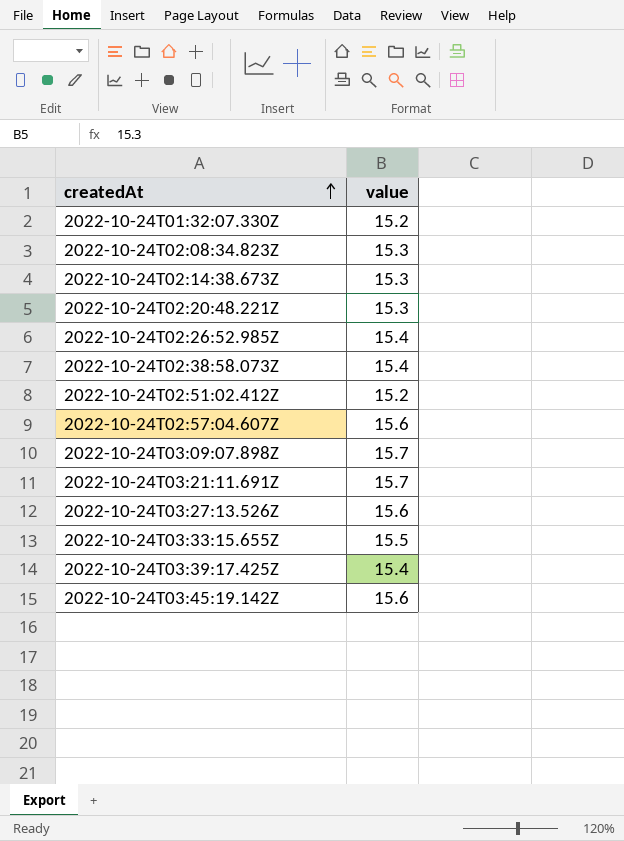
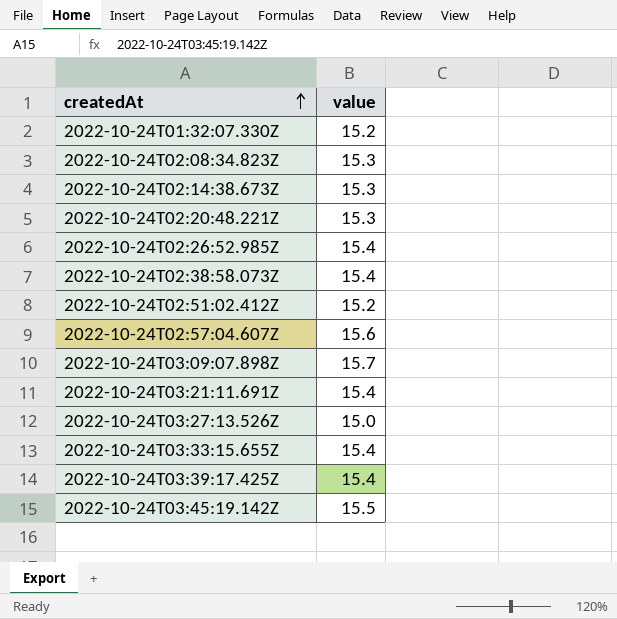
2022-10-24T03:21:11.691Z | value: 15.7 -> 15.4
2022-10-24T03:27:13.526Z | value: 15.6 -> 15.0
2022-10-24T03:33:15.655Z | value: 15.5 -> 15.4
2022-10-24T03:45:19.142Z | value: 15.6 -> 15.5

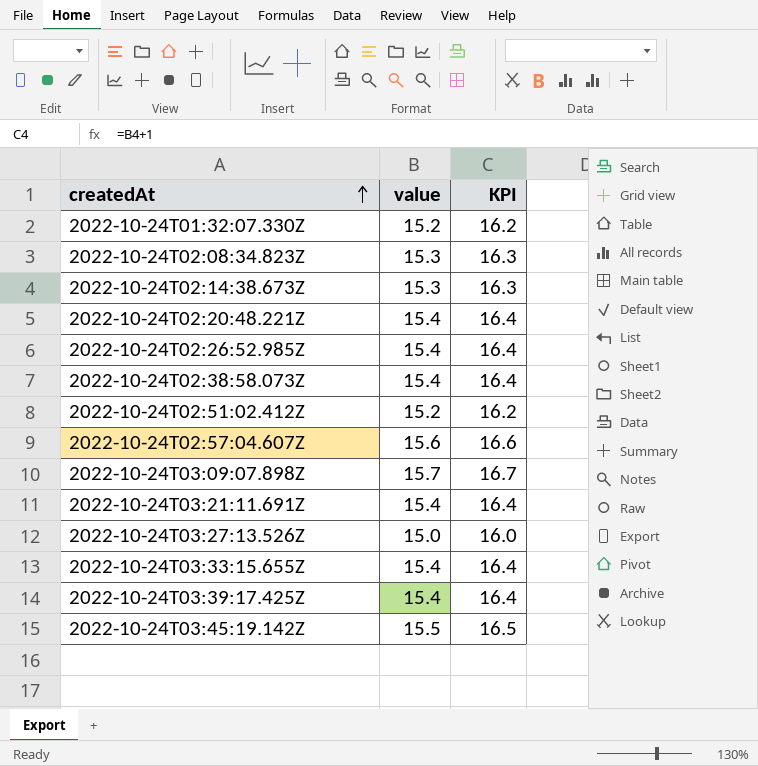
column KPI | formula: none -> [value] + 1
2022-10-24T02:20:48.221Z | value: 15.3 -> 15.4

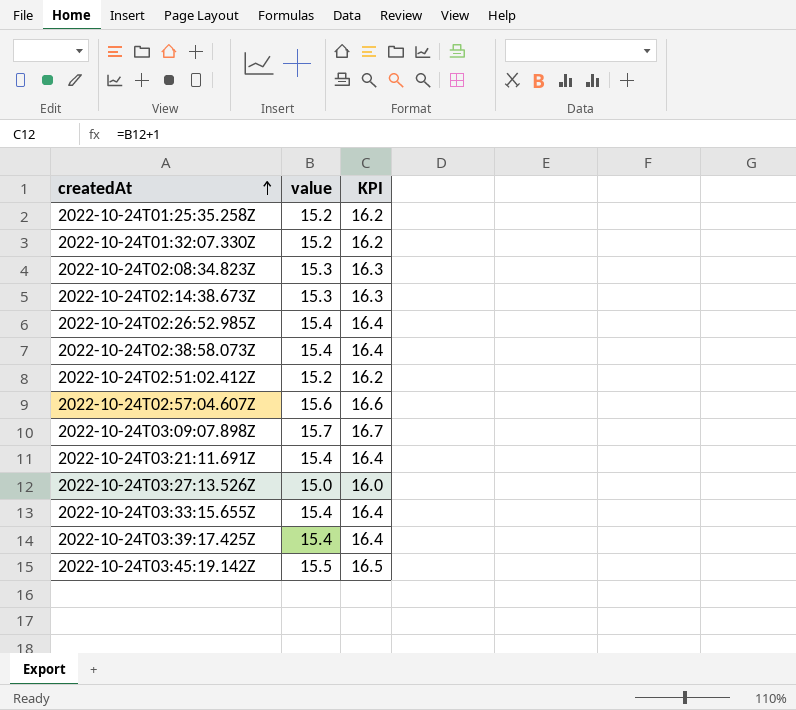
row 2022-10-24T02:20:48.221Z: 15.4 | 16.4 -> none
row 2022-10-24T01:25:35.258Z: none -> 15.2 | 16.2

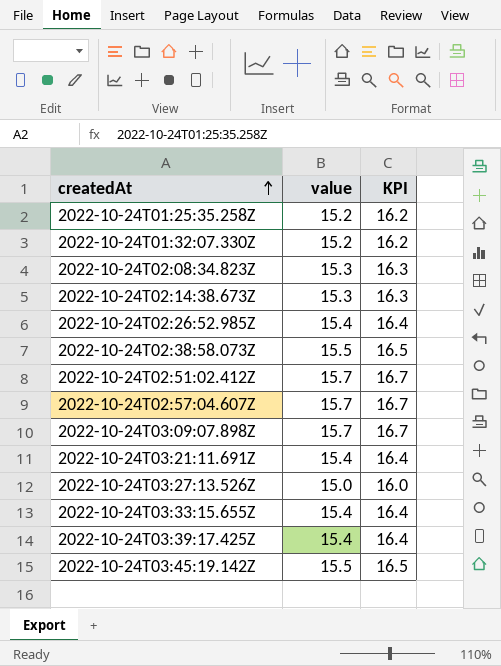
2022-10-24T02:38:58.073Z | value: 15.4 -> 15.5
2022-10-24T02:38:58.073Z | KPI: 16.4 -> 16.5
2022-10-24T02:51:02.412Z | value: 15.2 -> 15.7
2022-10-24T02:51:02.412Z | KPI: 16.2 -> 16.7
2022-10-24T02:57:04.607Z | value: 15.6 -> 15.7
2022-10-24T02:57:04.607Z | KPI: 16.6 -> 16.7

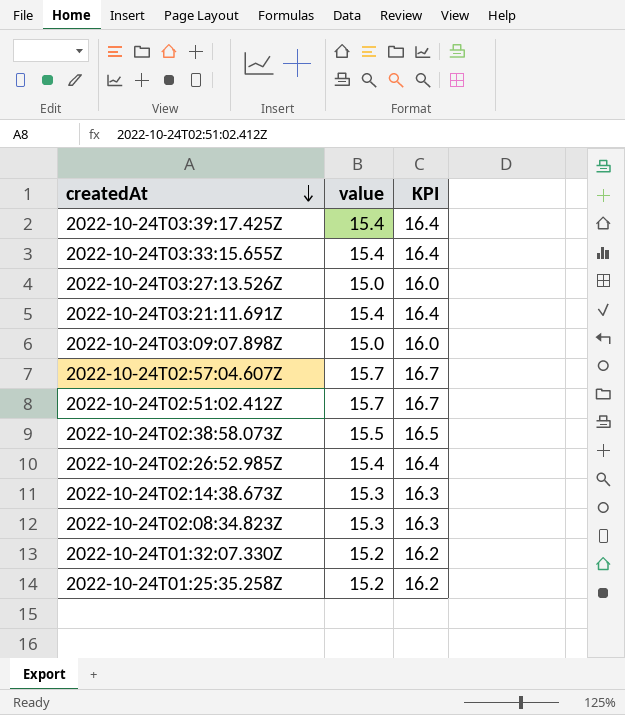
row order: createdAt ascending -> createdAt descending
row 2022-10-24T03:45:19.142Z: 15.5 | 16.5 -> none
2022-10-24T03:09:07.898Z | value: 15.7 -> 15.0
2022-10-24T03:09:07.898Z | KPI: 16.7 -> 16.0

